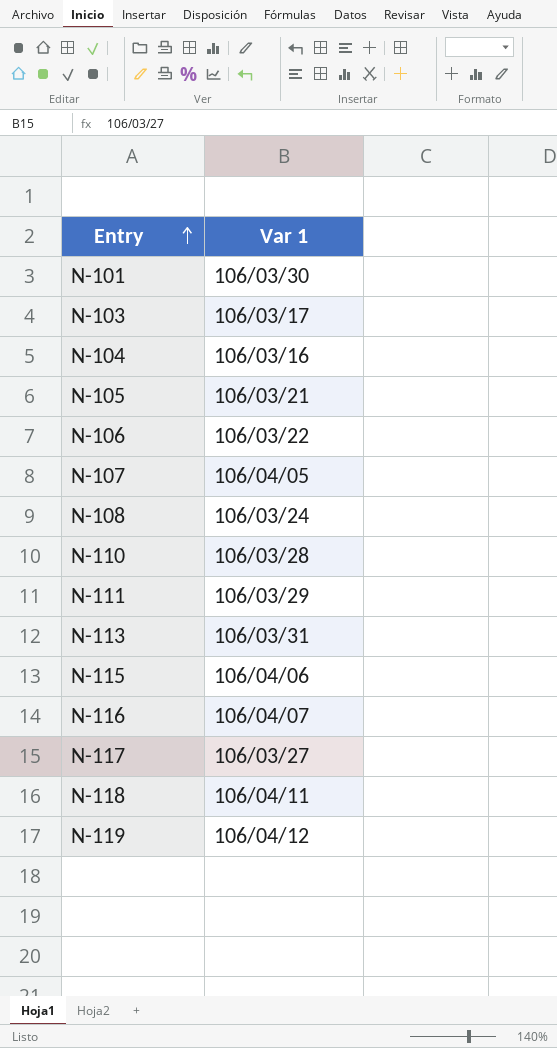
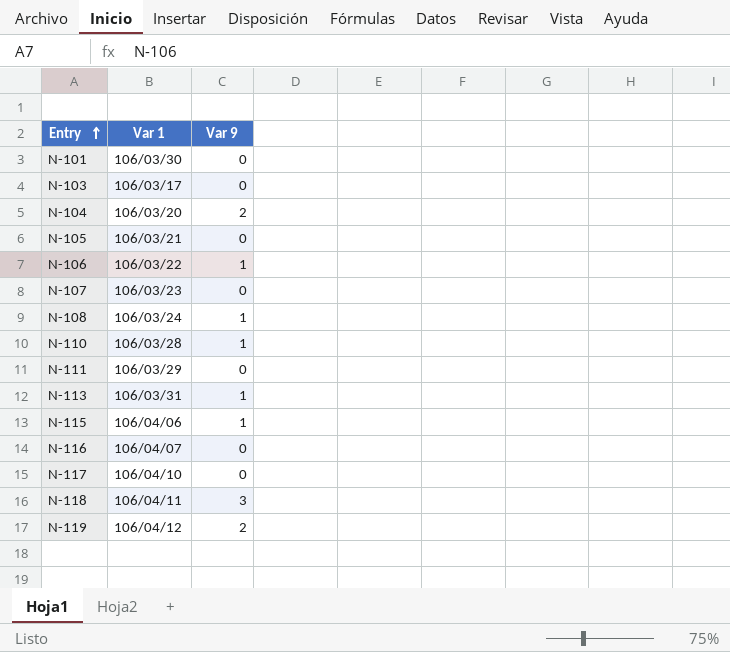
column Var 9 | position: none -> 3
N-104 | Var 1: 106/03/16 -> 106/03/20
N-107 | Var 1: 106/04/05 -> 106/03/23
N-117 | Var 1: 106/03/27 -> 106/04/10

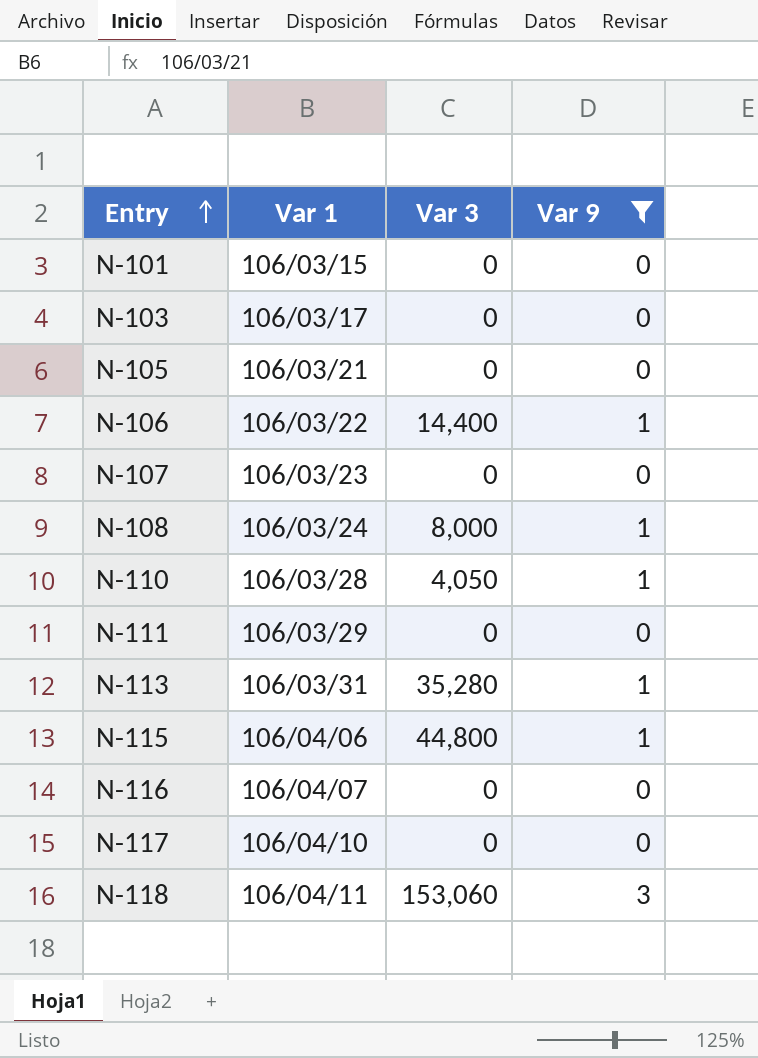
filter: none -> Var 9 != 2
column Var 3 | position: none -> 3
N-101 | Var 1: 106/03/30 -> 106/03/15

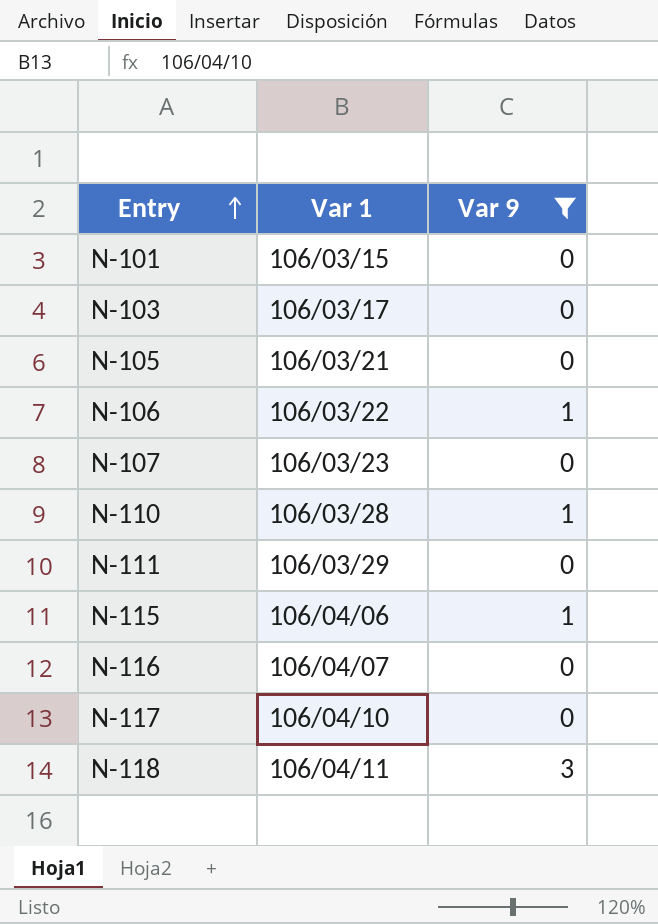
column Var 3 | position: 3 -> none
row N-108: 106/03/24 | 8,000 | 1 -> none
row N-113: 106/03/31 | 35,280 | 1 -> none

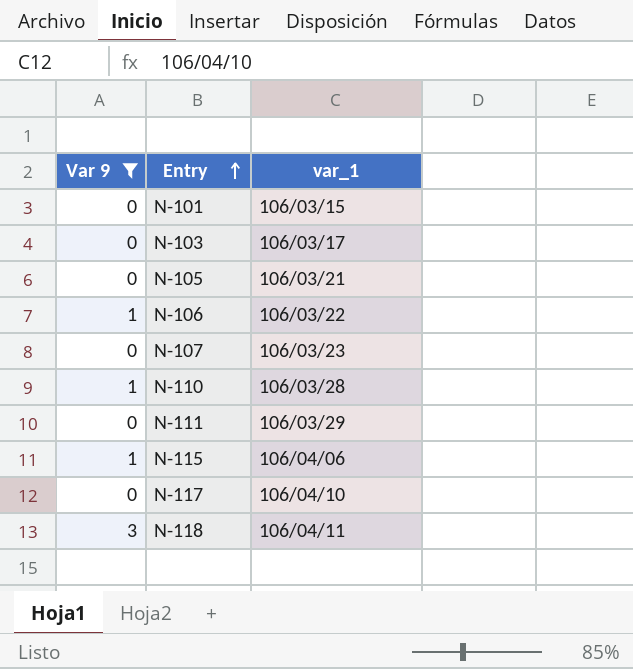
column Var 9 | position: 3 -> 1
column name: Var 1 -> var_1
row N-116: 106/04/07 | 0 -> none

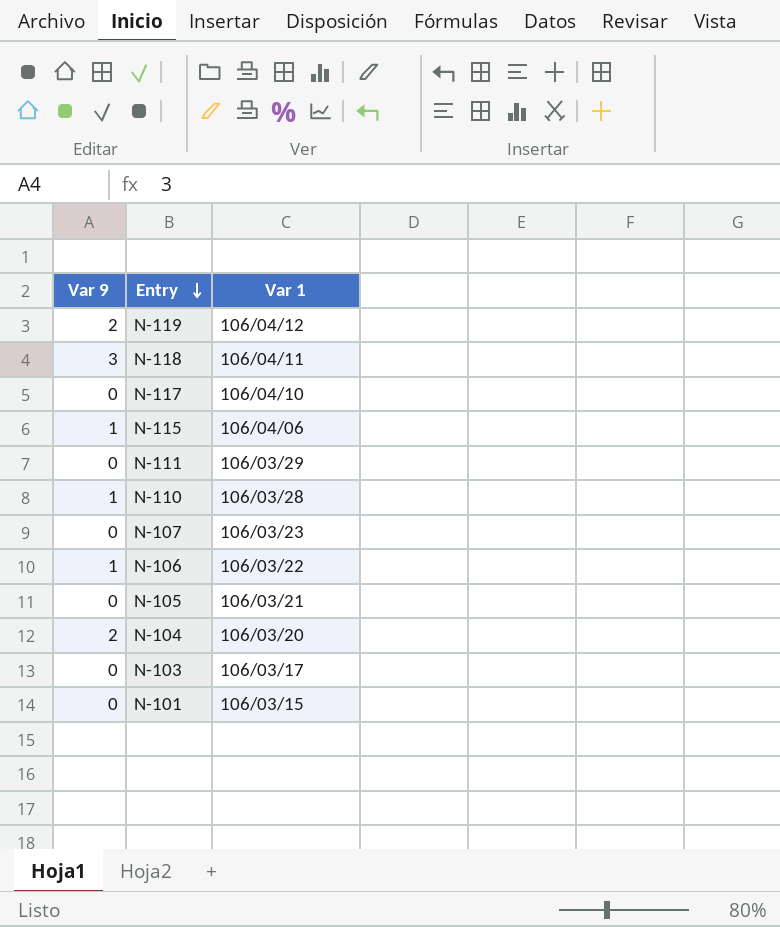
filter: Var 9 != 2 -> none
row order: Entry ascending -> Entry descending
column name: var_1 -> Var 1

